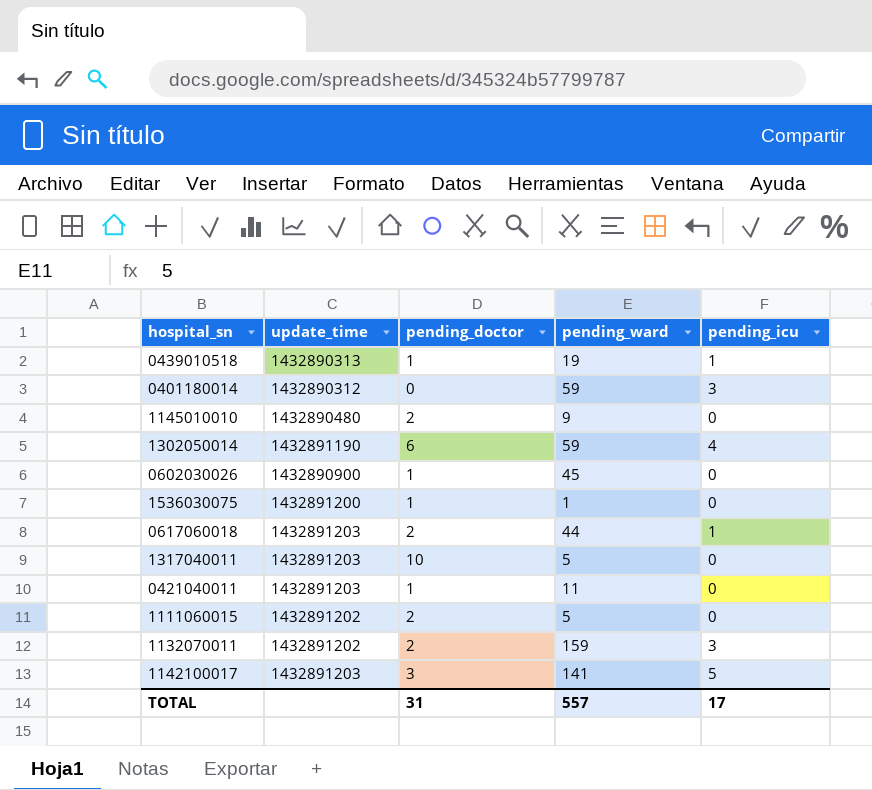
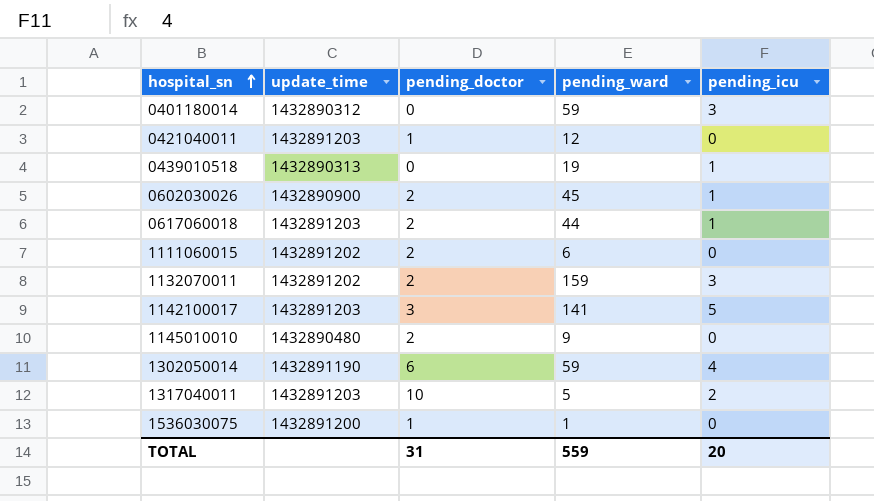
row order: none -> hospital_sn ascending
0421040011 | pending_ward: 11 -> 12
0439010518 | pending_doctor: 1 -> 0
0602030026 | pending_doctor: 1 -> 2
0602030026 | pending_icu: 0 -> 1
1111060015 | pending_ward: 5 -> 6
1317040011 | pending_icu: 0 -> 2
TOTAL | pending_ward: 557 -> 559
TOTAL | pending_icu: 17 -> 20

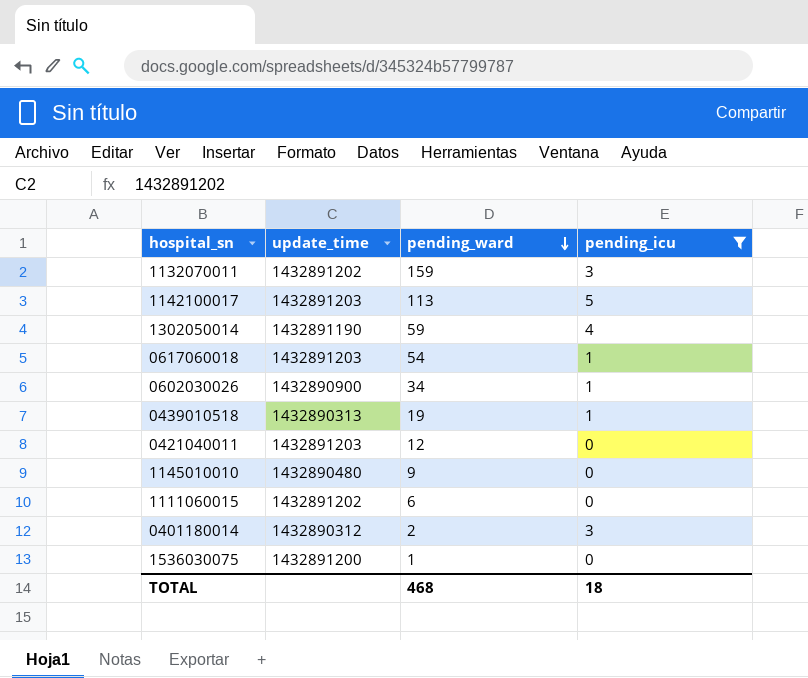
filter: none -> pending_icu != 2
row order: hospital_sn ascending -> pending_ward descending
column pending_doctor | position: 3 -> none
1142100017 | pending_ward: 141 -> 113
0617060018 | pending_ward: 44 -> 54
0602030026 | pending_ward: 45 -> 34
0401180014 | pending_ward: 59 -> 2
TOTAL | pending_ward: 559 -> 468
TOTAL | pending_icu: 20 -> 18

